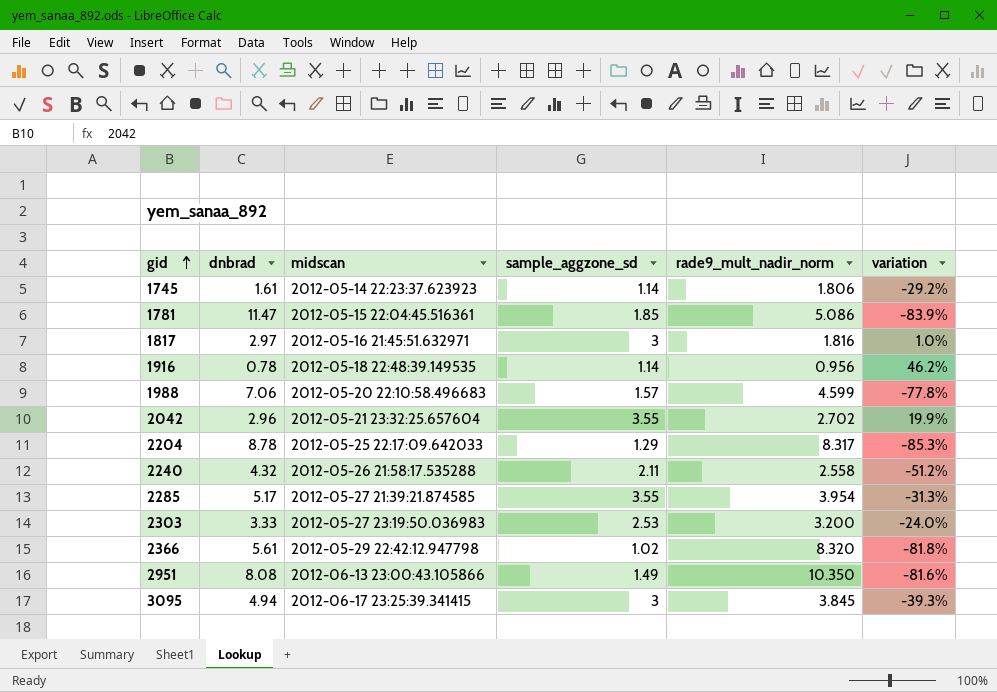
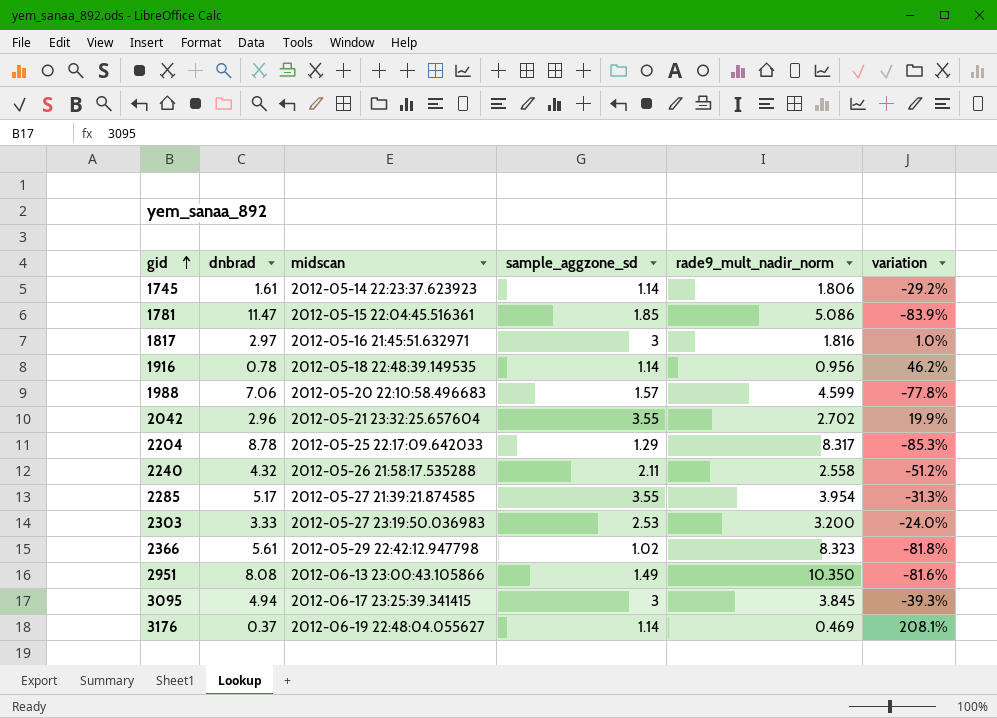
2366 | rade9_mult_nadir_norm: 8.320 -> 8.323
row 3176: none -> 0.37 | 2012-06-19 22:48:04.055627 | 1.14 | 0.469 | 208.1%

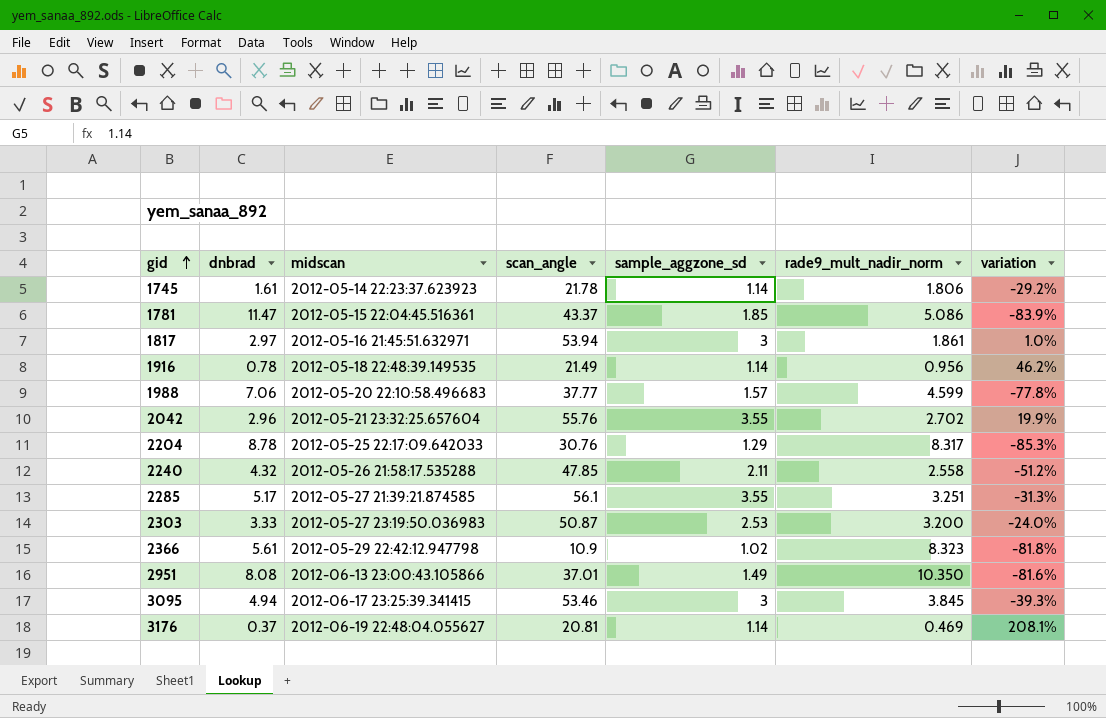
column scan_angle | position: none -> 4
1817 | rade9_mult_nadir_norm: 1.816 -> 1.861
2285 | rade9_mult_nadir_norm: 3.954 -> 3.251

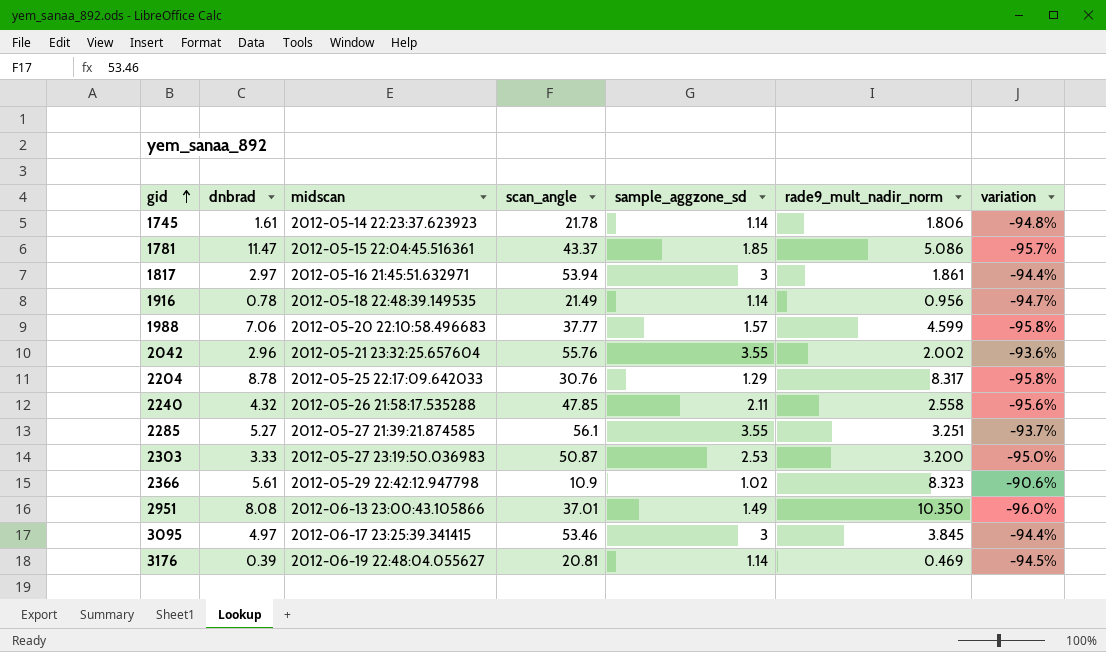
column variation | formula: ([sample_aggzone_sd] - [dnbrad]) / [dnbrad] -> ([sample_aggzone_sd] - [scan_angle]) / [scan_angle]
2042 | rade9_mult_nadir_norm: 2.702 -> 2.002
2285 | dnbrad: 5.17 -> 5.27
3095 | dnbrad: 4.94 -> 4.97
3176 | dnbrad: 0.37 -> 0.39

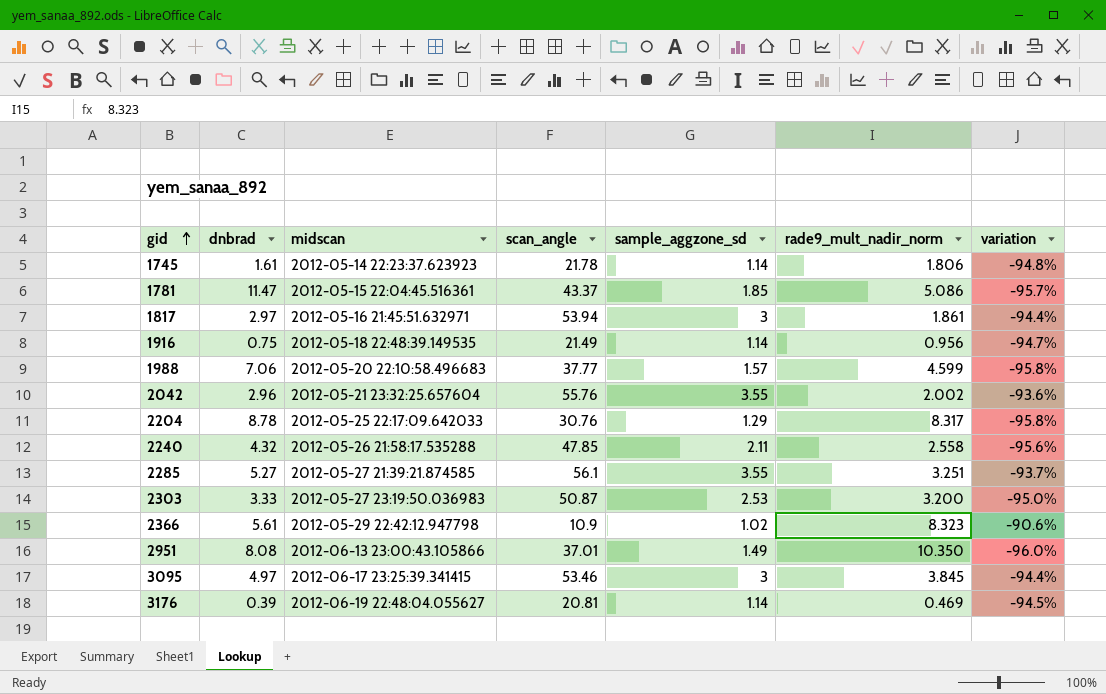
1916 | dnbrad: 0.78 -> 0.75

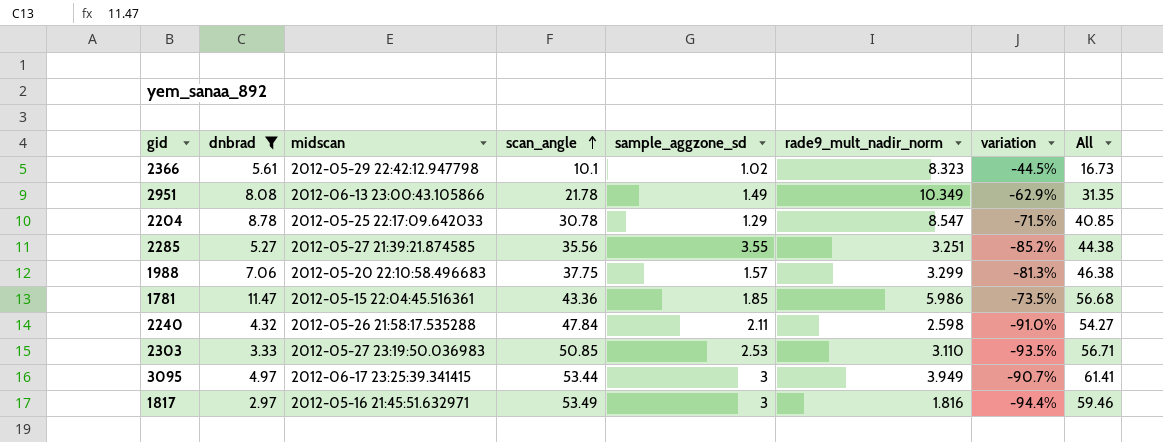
filter: none -> dnbrad >= 2.97
row order: gid ascending -> scan_angle ascending
column variation | formula: ([sample_aggzone_sd] - [scan_angle]) / [scan_angle] -> ([dnbrad] - [scan_angle]) / [scan_angle]
column All | formula: none -> [dnbrad] + [scan_angle] + [sample_aggzone_sd]
2366 | scan_angle: 10.9 -> 10.1
2951 | scan_angle: 37.01 -> 21.78
2951 | rade9_mult_nadir_norm: 10.350 -> 10.349
2204 | scan_angle: 30.76 -> 30.78
2204 | rade9_mult_nadir_norm: 8.317 -> 8.547
2285 | scan_angle: 56.1 -> 35.56
1988 | scan_angle: 37.77 -> 37.75
1988 | rade9_mult_nadir_norm: 4.599 -> 3.299
1781 | scan_angle: 43.37 -> 43.36
1781 | rade9_mult_nadir_norm: 5.086 -> 5.986
2240 | scan_angle: 47.85 -> 47.84
2240 | rade9_mult_nadir_norm: 2.558 -> 2.598
2303 | scan_angle: 50.87 -> 50.85
2303 | rade9_mult_nadir_norm: 3.200 -> 3.110
3095 | scan_angle: 53.46 -> 53.44
3095 | rade9_mult_nadir_norm: 3.845 -> 3.949
1817 | scan_angle: 53.94 -> 53.49
1817 | rade9_mult_nadir_norm: 1.861 -> 1.816

